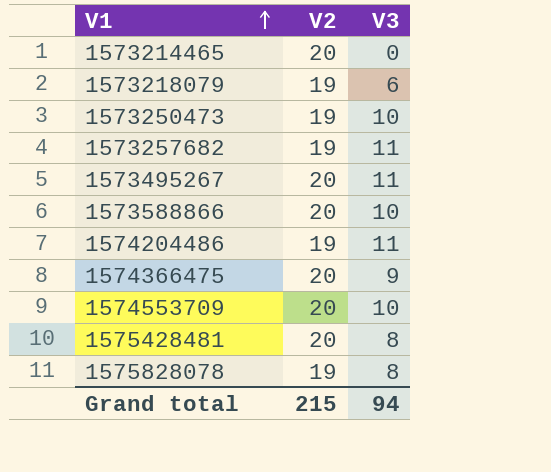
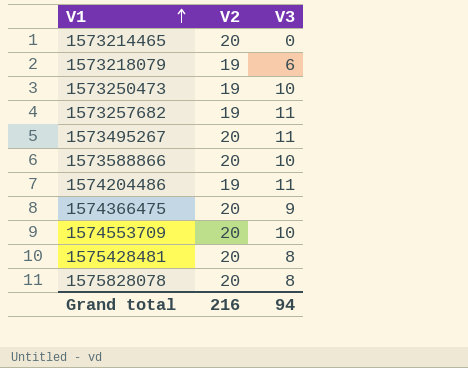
1575828078 | V2: 19 -> 20
Grand total | V2: 215 -> 216

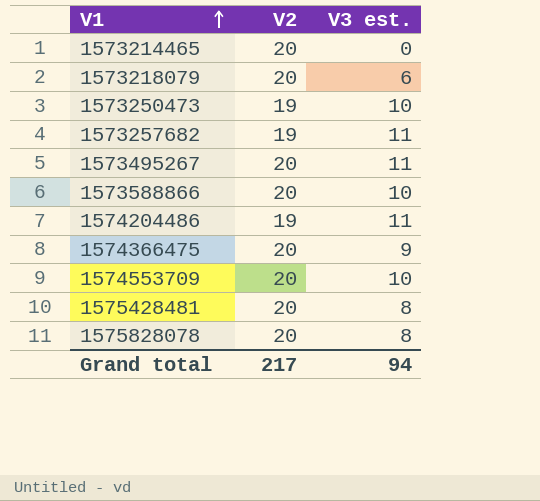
column name: V3 -> V3 est.
1573218079 | V2: 19 -> 20
Grand total | V2: 216 -> 217

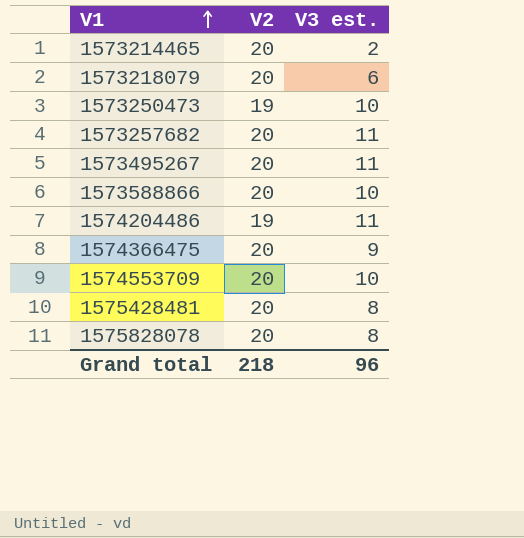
1573214465 | V3 est.: 0 -> 2
1573257682 | V2: 19 -> 20
Grand total | V2: 217 -> 218
Grand total | V3 est.: 94 -> 96

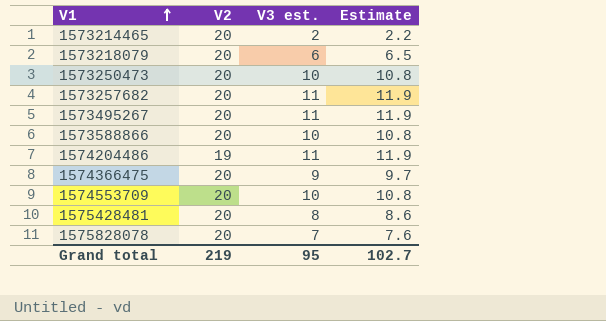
column Estimate | formula: none -> [V3 est.] * 1.08
1573250473 | V2: 19 -> 20
1575828078 | V3 est.: 8 -> 7
Grand total | V2: 218 -> 219
Grand total | V3 est.: 96 -> 95

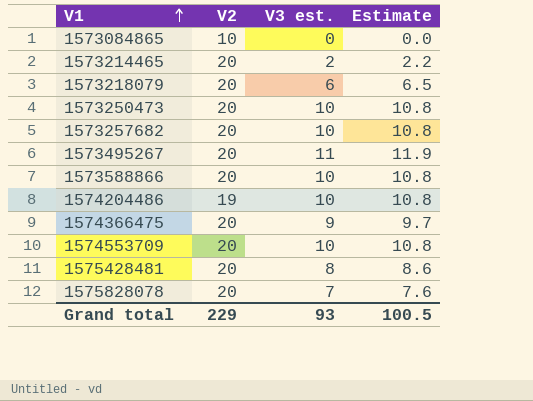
row 1573084865: none -> 10 | 0 | 0.0
1573257682 | V3 est.: 11 -> 10
1573257682 | Estimate: 11.9 -> 10.8
1574204486 | V3 est.: 11 -> 10
1574204486 | Estimate: 11.9 -> 10.8
Grand total | V2: 219 -> 229
Grand total | V3 est.: 95 -> 93
Grand total | Estimate: 102.7 -> 100.5

